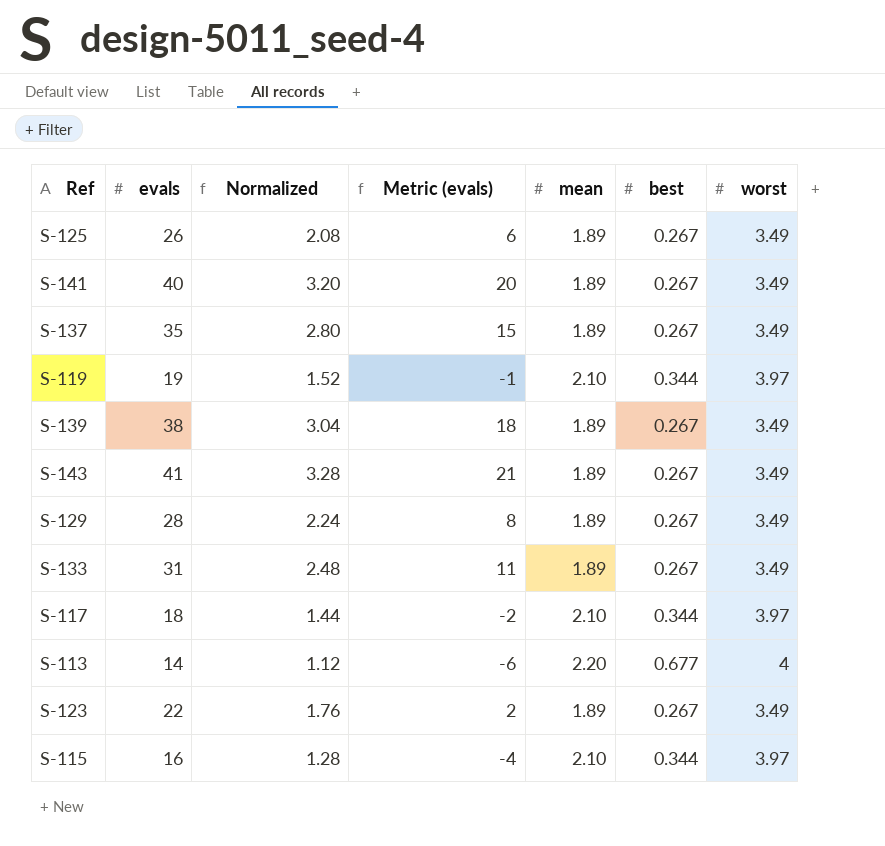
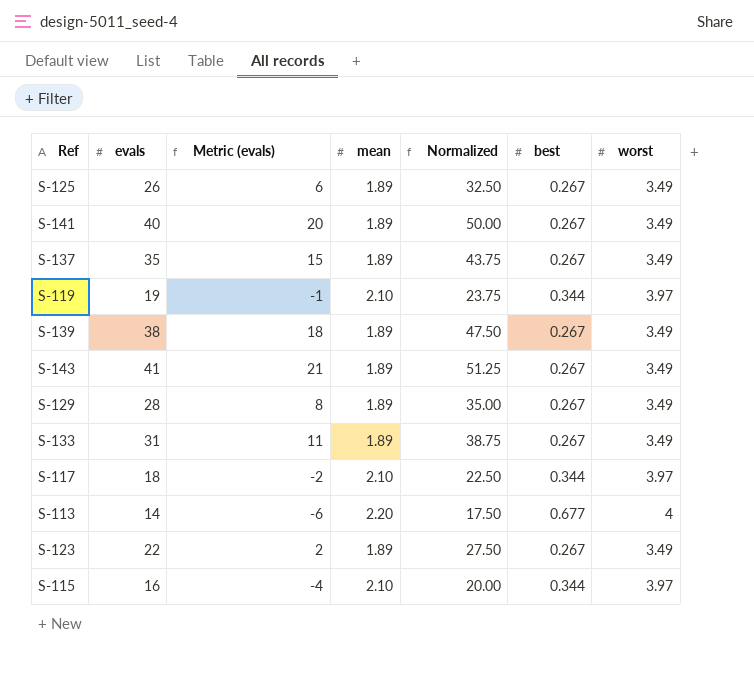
column Normalized | formula: [evals] * 0.08 -> [evals] * 1.25
column Normalized | position: 3 -> 5

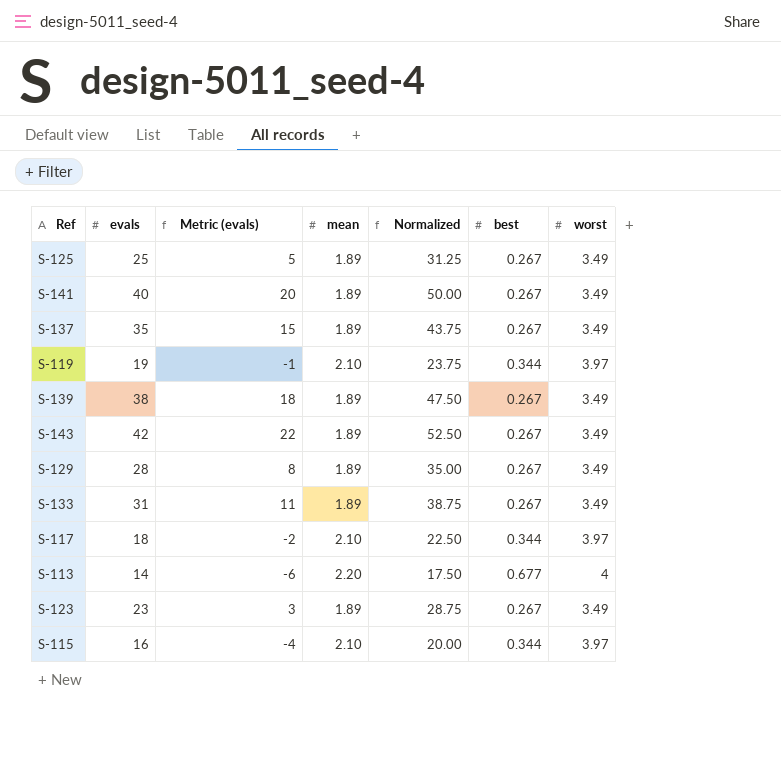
S-125 | evals: 26 -> 25
S-125 | Metric (evals): 6 -> 5
S-125 | Normalized: 32.50 -> 31.25
S-143 | evals: 41 -> 42
S-143 | Metric (evals): 21 -> 22
S-143 | Normalized: 51.25 -> 52.50
S-123 | evals: 22 -> 23
S-123 | Metric (evals): 2 -> 3
S-123 | Normalized: 27.50 -> 28.75

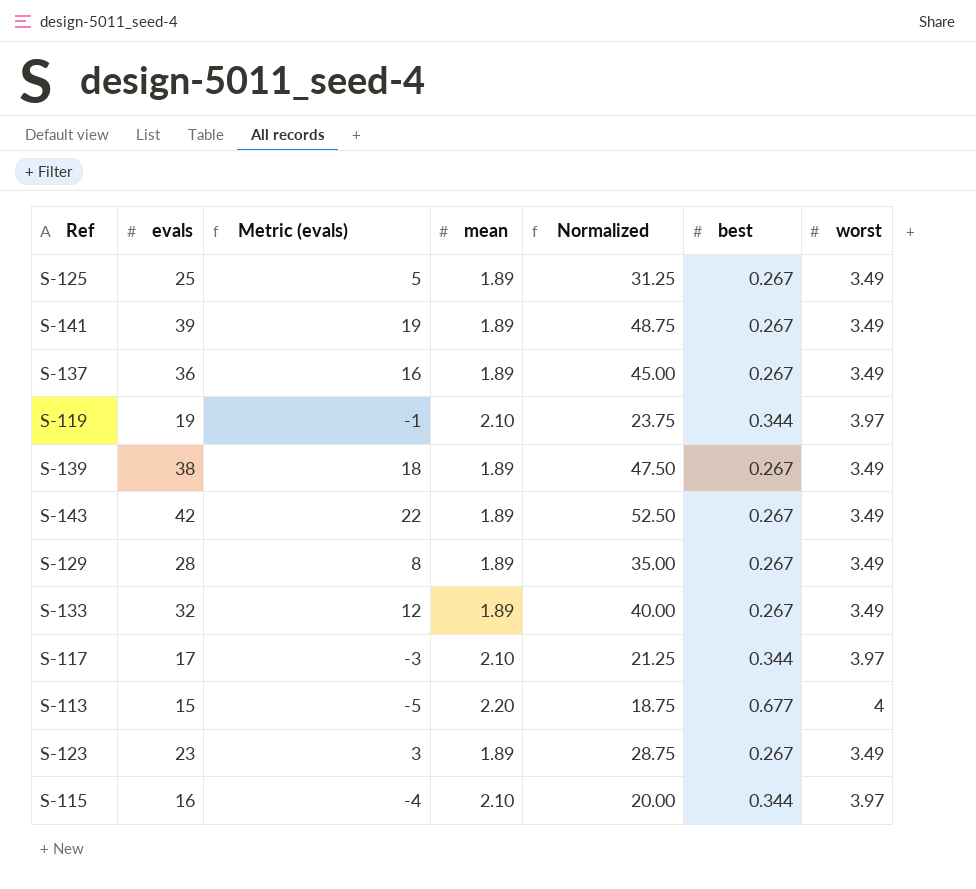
S-141 | evals: 40 -> 39
S-141 | Metric (evals): 20 -> 19
S-141 | Normalized: 50.00 -> 48.75
S-137 | evals: 35 -> 36
S-137 | Metric (evals): 15 -> 16
S-137 | Normalized: 43.75 -> 45.00
S-133 | evals: 31 -> 32
S-133 | Metric (evals): 11 -> 12
S-133 | Normalized: 38.75 -> 40.00
S-117 | evals: 18 -> 17
S-117 | Metric (evals): -2 -> -3
S-117 | Normalized: 22.50 -> 21.25
S-113 | evals: 14 -> 15
S-113 | Metric (evals): -6 -> -5
S-113 | Normalized: 17.50 -> 18.75

